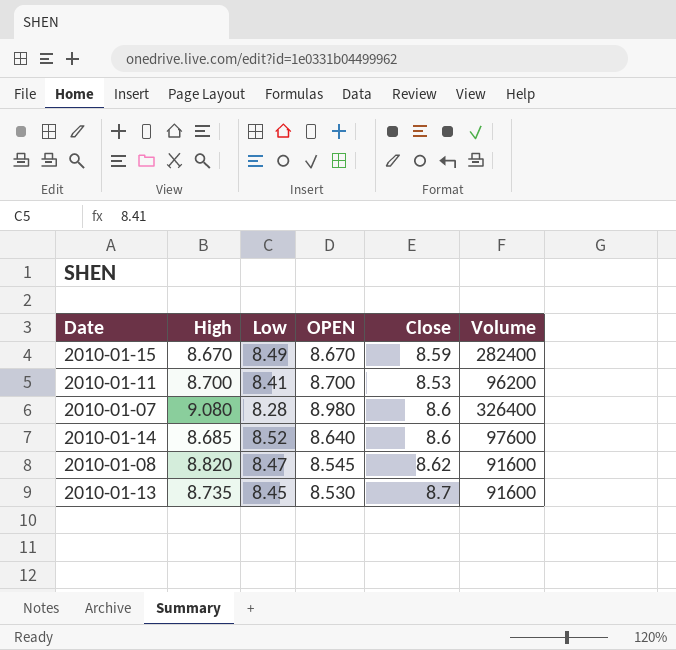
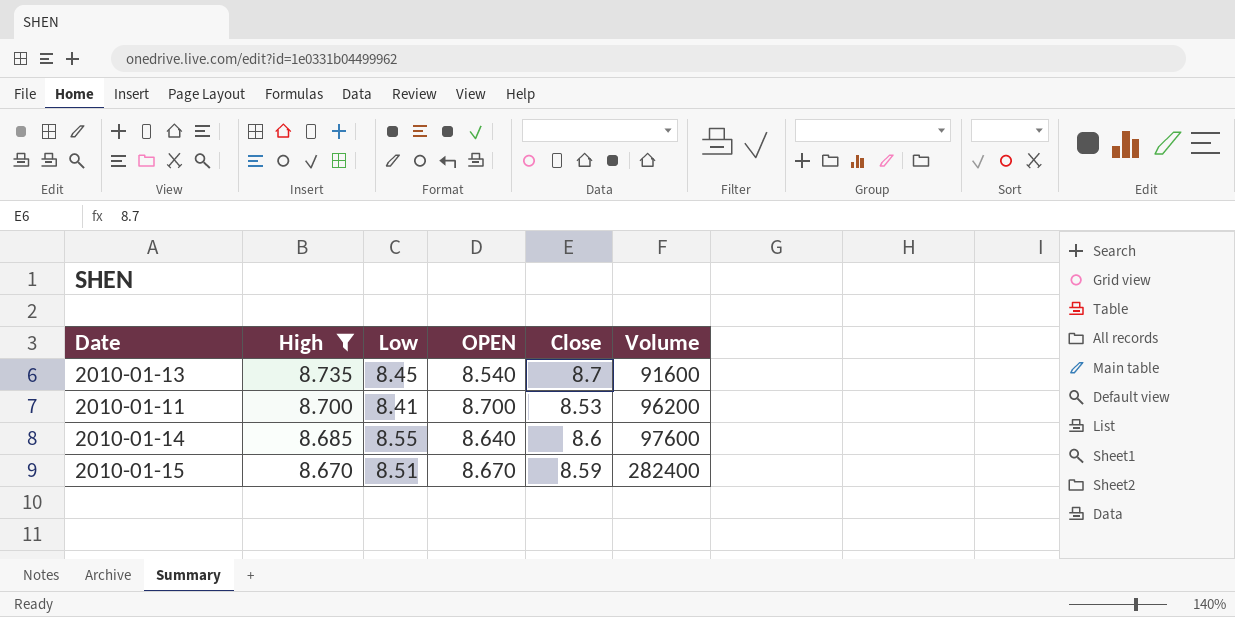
filter: none -> High <= 8.735
row order: none -> High descending
2010-01-13 | OPEN: 8.530 -> 8.540
2010-01-14 | Low: 8.52 -> 8.55
2010-01-15 | Low: 8.49 -> 8.51

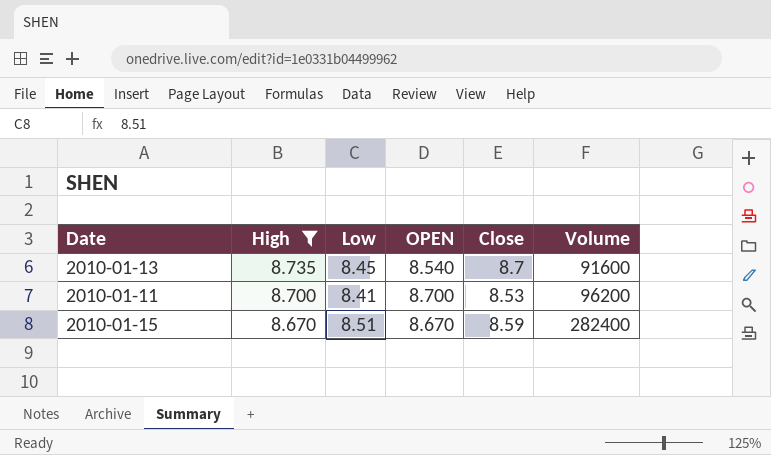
row 2010-01-14: 8.685 | 8.55 | 8.640 | 8.6 | 97600 -> none

